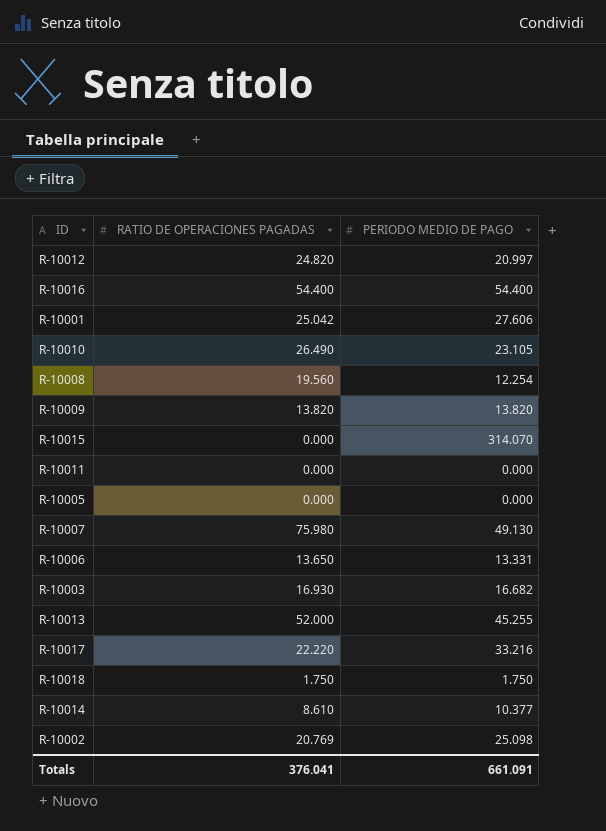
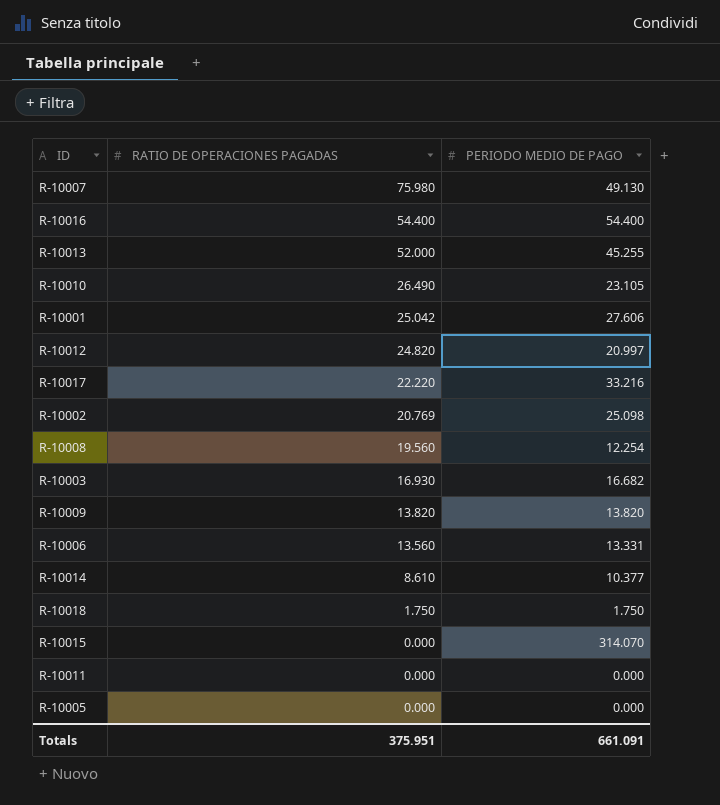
row order: none -> RATIO DE OPERACIONES PAGADAS descending
R-10006 | RATIO DE OPERACIONES PAGADAS: 13.650 -> 13.560
Totals | RATIO DE OPERACIONES PAGADAS: 376.041 -> 375.951

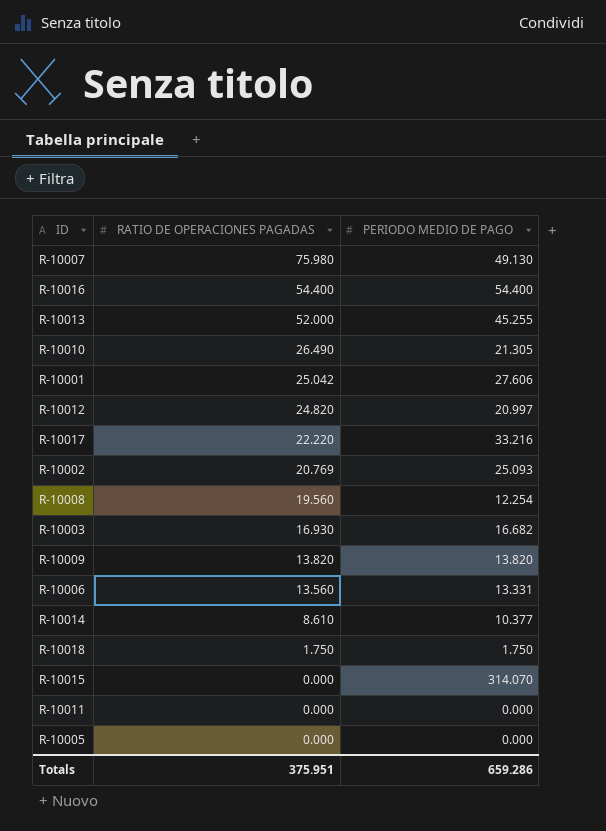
R-10010 | PERIODO MEDIO DE PAGO: 23.105 -> 21.305
R-10002 | PERIODO MEDIO DE PAGO: 25.098 -> 25.093
Totals | PERIODO MEDIO DE PAGO: 661.091 -> 659.286

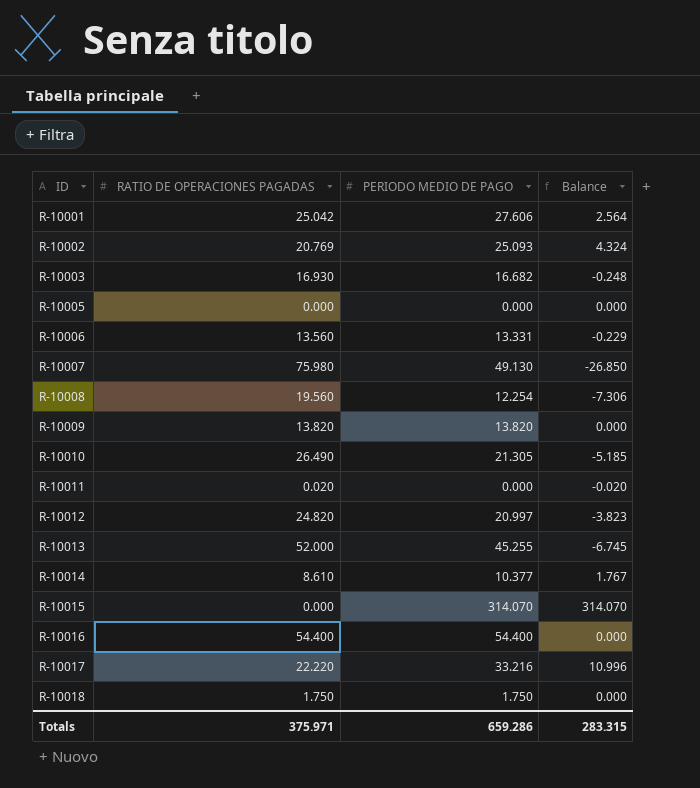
row order: RATIO DE OPERACIONES PAGADAS descending -> ID ascending
column Balance | formula: none -> [PERIODO MEDIO DE PAGO] - [RATIO DE OPERACIONES PAGADAS]
R-10011 | RATIO DE OPERACIONES PAGADAS: 0.000 -> 0.020
Totals | RATIO DE OPERACIONES PAGADAS: 375.951 -> 375.971

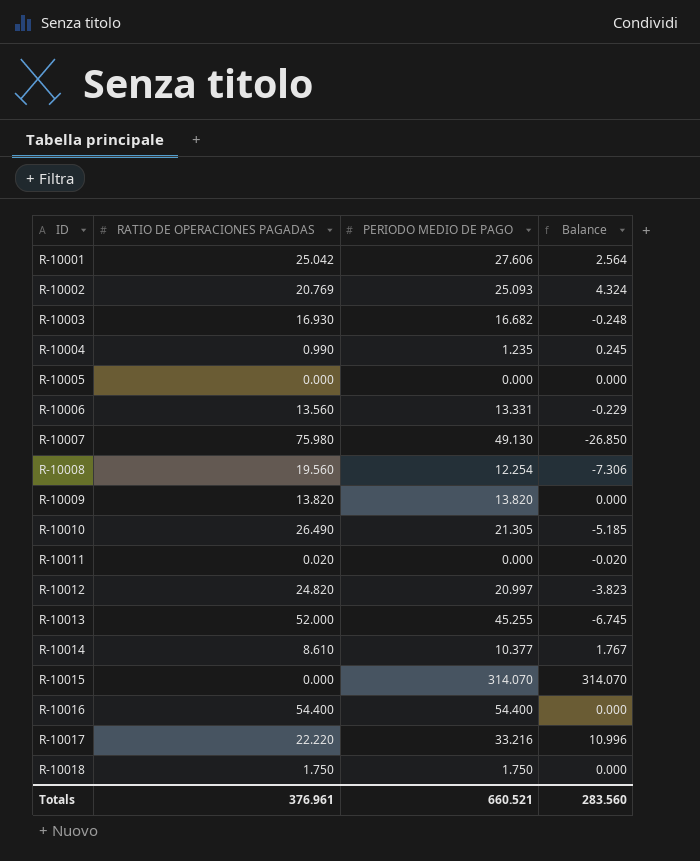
row R-10004: none -> 0.990 | 1.235 | 0.245
Totals | RATIO DE OPERACIONES PAGADAS: 375.971 -> 376.961
Totals | PERIODO MEDIO DE PAGO: 659.286 -> 660.521
Totals | Balance: 283.315 -> 283.560

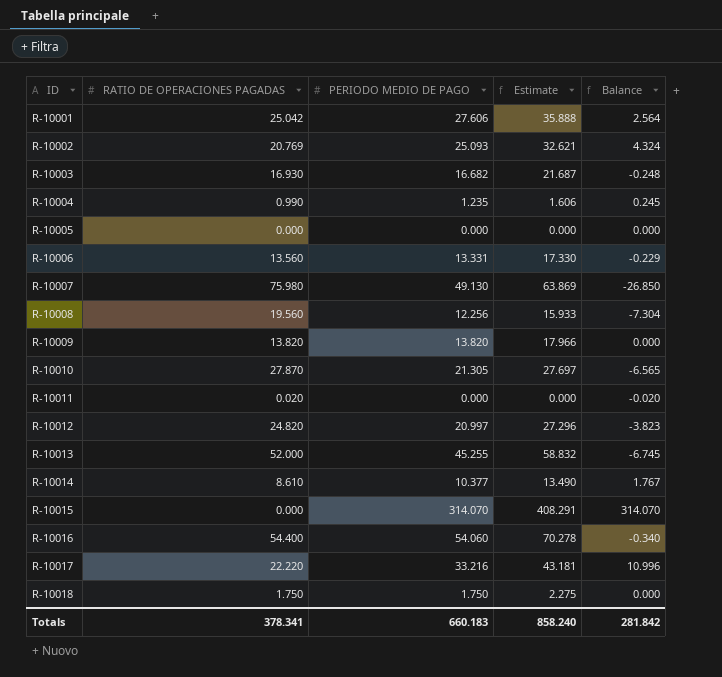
column Estimate | formula: none -> [PERIODO MEDIO DE PAGO] * 1.3
R-10008 | PERIODO MEDIO DE PAGO: 12.254 -> 12.256
R-10008 | Balance: -7.306 -> -7.304
R-10010 | RATIO DE OPERACIONES PAGADAS: 26.490 -> 27.870
R-10010 | Balance: -5.185 -> -6.565
R-10016 | PERIODO MEDIO DE PAGO: 54.400 -> 54.060
R-10016 | Balance: 0.000 -> -0.340
Totals | RATIO DE OPERACIONES PAGADAS: 376.961 -> 378.341
Totals | PERIODO MEDIO DE PAGO: 660.521 -> 660.183
Totals | Balance: 283.560 -> 281.842

